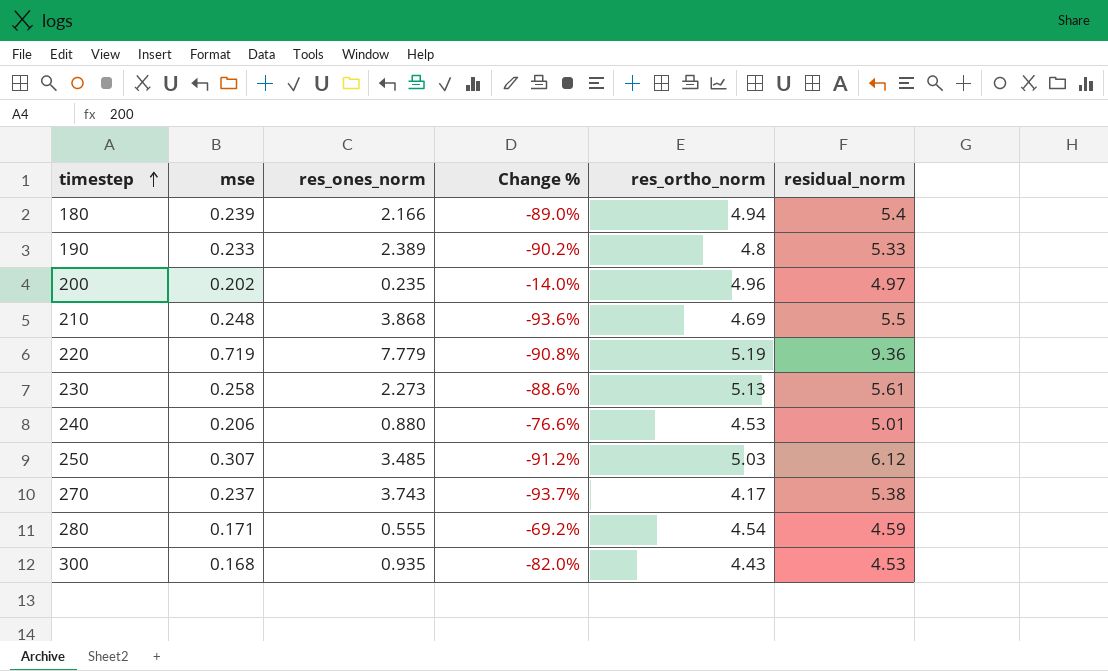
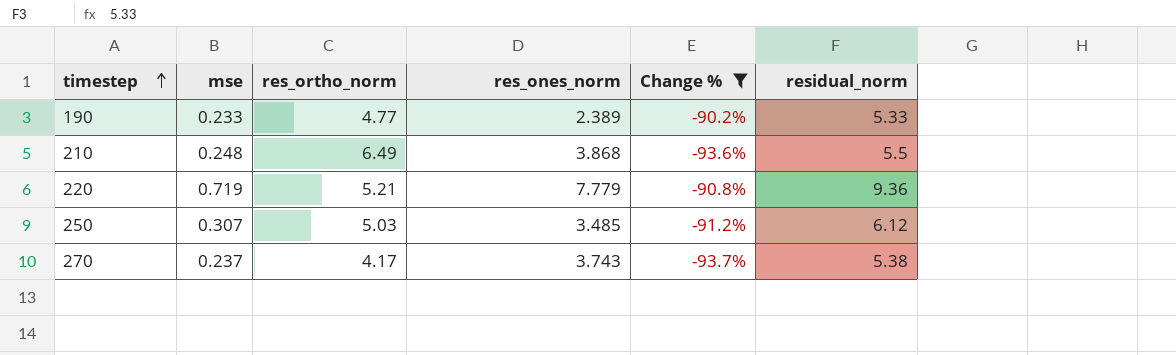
filter: none -> Change % <= -90.2%
column res_ortho_norm | position: 5 -> 3
190 | res_ortho_norm: 4.8 -> 4.77
210 | res_ortho_norm: 4.69 -> 6.49
220 | res_ortho_norm: 5.19 -> 5.21

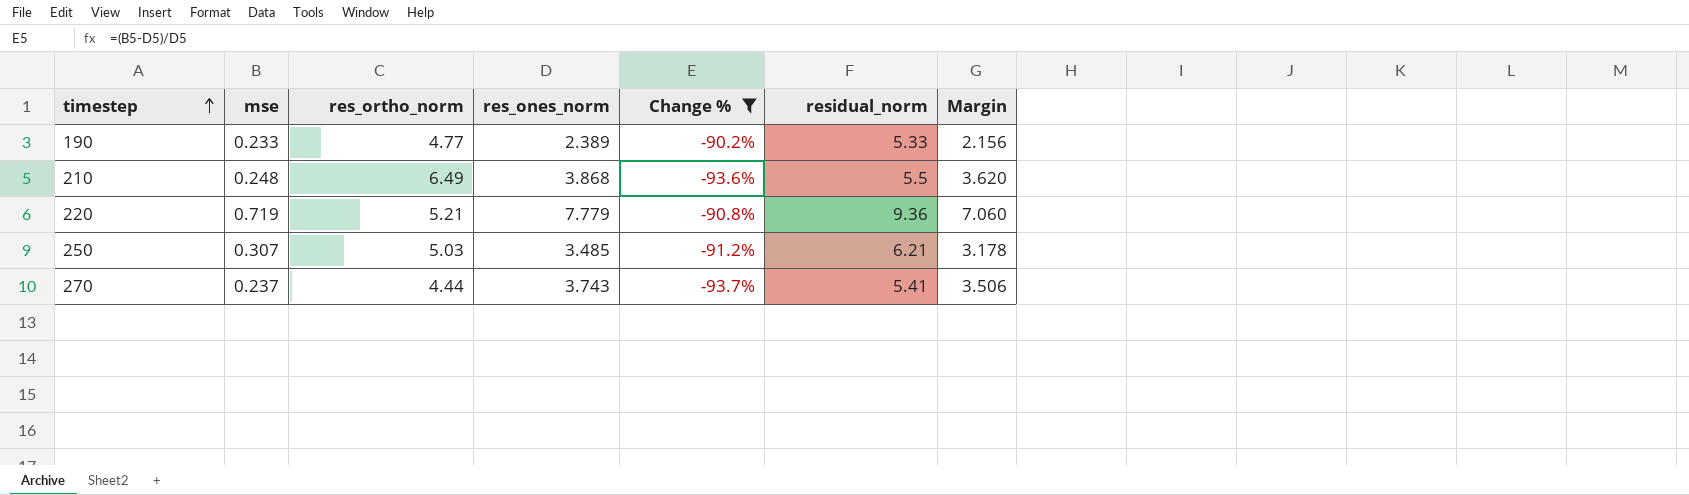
column Margin | formula: none -> [res_ones_norm] - [mse]
250 | residual_norm: 6.12 -> 6.21
270 | res_ortho_norm: 4.17 -> 4.44
270 | residual_norm: 5.38 -> 5.41

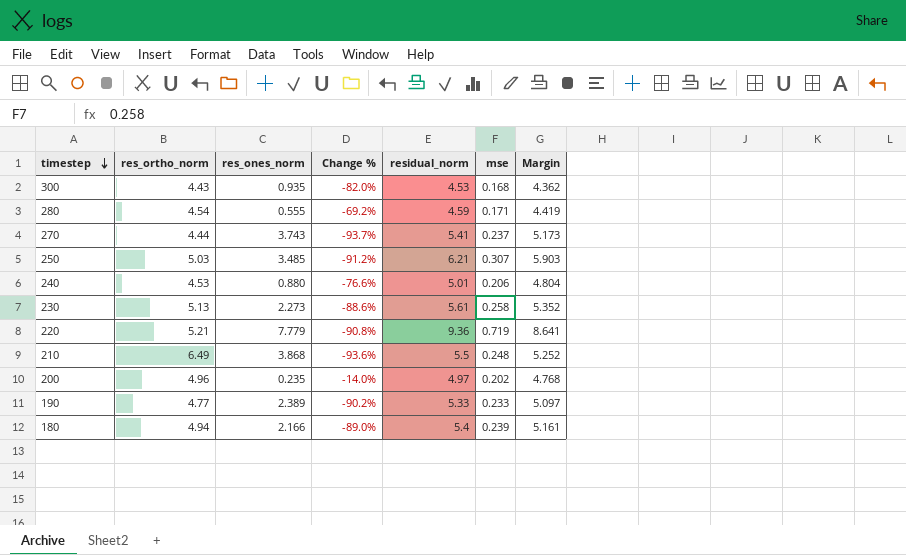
filter: Change % <= -90.2% -> none
row order: timestep ascending -> timestep descending
column mse | position: 2 -> 6
column Margin | formula: [res_ones_norm] - [mse] -> [residual_norm] - [mse]

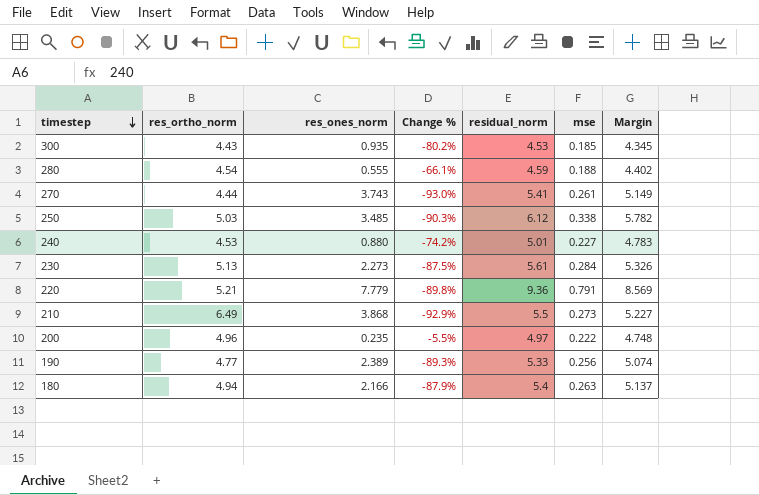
300 | Change %: -82.0% -> -80.2%
300 | mse: 0.168 -> 0.185
300 | Margin: 4.362 -> 4.345
280 | Change %: -69.2% -> -66.1%
280 | mse: 0.171 -> 0.188
280 | Margin: 4.419 -> 4.402
270 | Change %: -93.7% -> -93.0%
270 | mse: 0.237 -> 0.261
270 | Margin: 5.173 -> 5.149
250 | Change %: -91.2% -> -90.3%
250 | residual_norm: 6.21 -> 6.12
250 | mse: 0.307 -> 0.338
250 | Margin: 5.903 -> 5.782
240 | Change %: -76.6% -> -74.2%
240 | mse: 0.206 -> 0.227
240 | Margin: 4.804 -> 4.783
230 | Change %: -88.6% -> -87.5%
230 | mse: 0.258 -> 0.284
230 | Margin: 5.352 -> 5.326
220 | Change %: -90.8% -> -89.8%
220 | mse: 0.719 -> 0.791
220 | Margin: 8.641 -> 8.569
210 | Change %: -93.6% -> -92.9%
210 | mse: 0.248 -> 0.273
210 | Margin: 5.252 -> 5.227
200 | Change %: -14.0% -> -5.5%
200 | mse: 0.202 -> 0.222
200 | Margin: 4.768 -> 4.748
190 | Change %: -90.2% -> -89.3%
190 | mse: 0.233 -> 0.256
190 | Margin: 5.097 -> 5.074
180 | Change %: -89.0% -> -87.9%
180 | mse: 0.239 -> 0.263
180 | Margin: 5.161 -> 5.137

